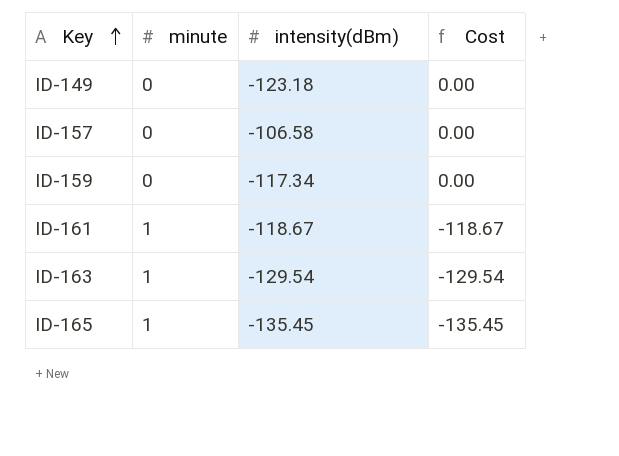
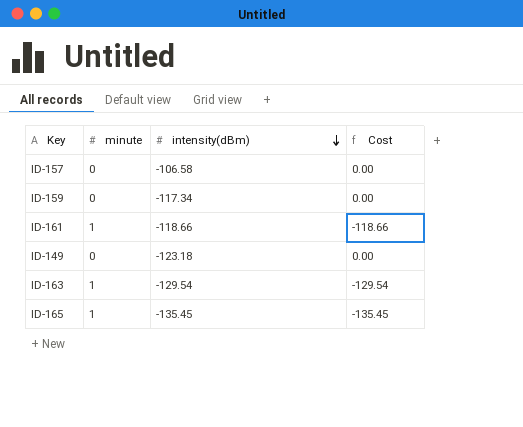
row order: Key ascending -> intensity(dBm) descending
ID-161 | intensity(dBm): -118.67 -> -118.66
ID-161 | Cost: -118.67 -> -118.66

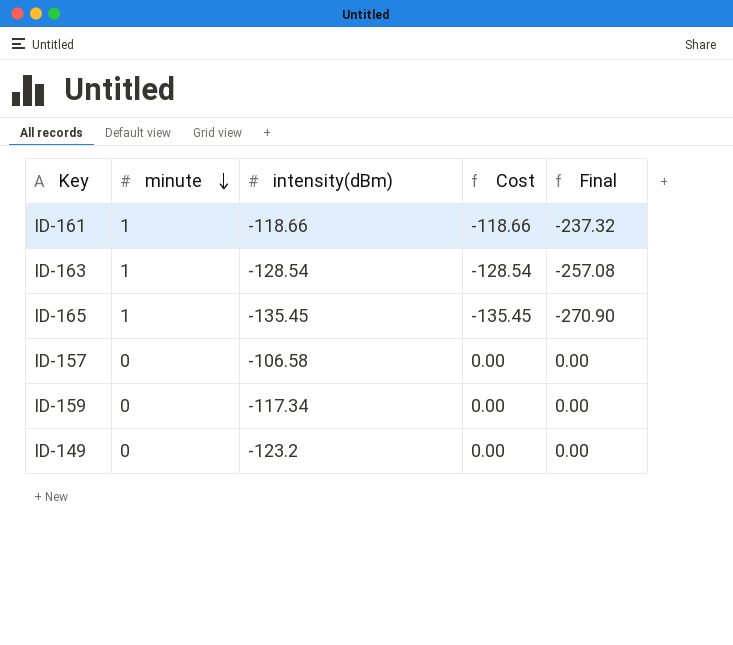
row order: intensity(dBm) descending -> minute descending
column Final | formula: none -> [Cost] * 2
ID-163 | intensity(dBm): -129.54 -> -128.54
ID-163 | Cost: -129.54 -> -128.54
ID-149 | intensity(dBm): -123.18 -> -123.2

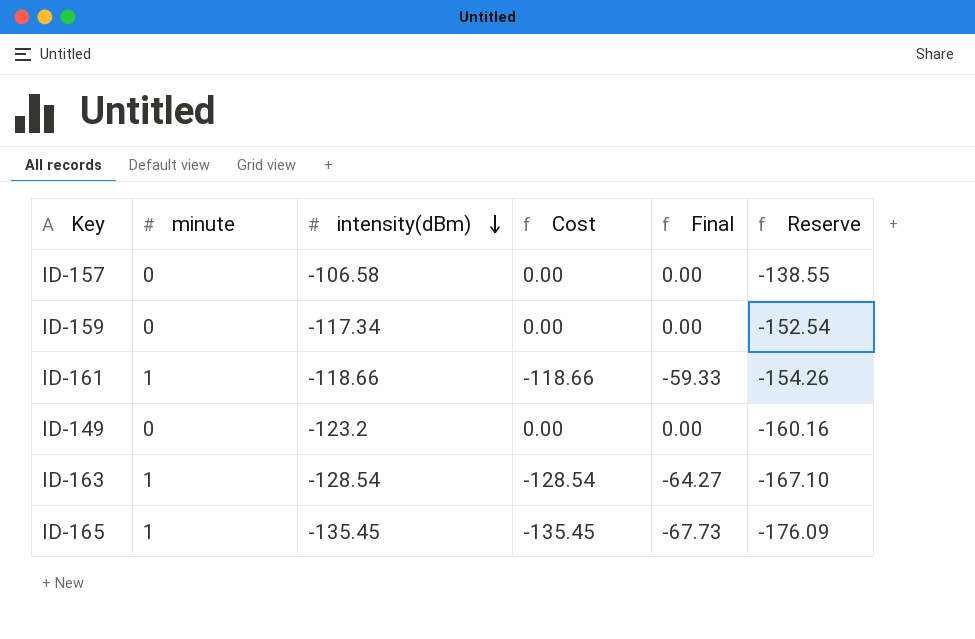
row order: minute descending -> intensity(dBm) descending
column Final | formula: [Cost] * 2 -> [Cost] * 0.5
column Reserve | formula: none -> [intensity(dBm)] * 1.3

